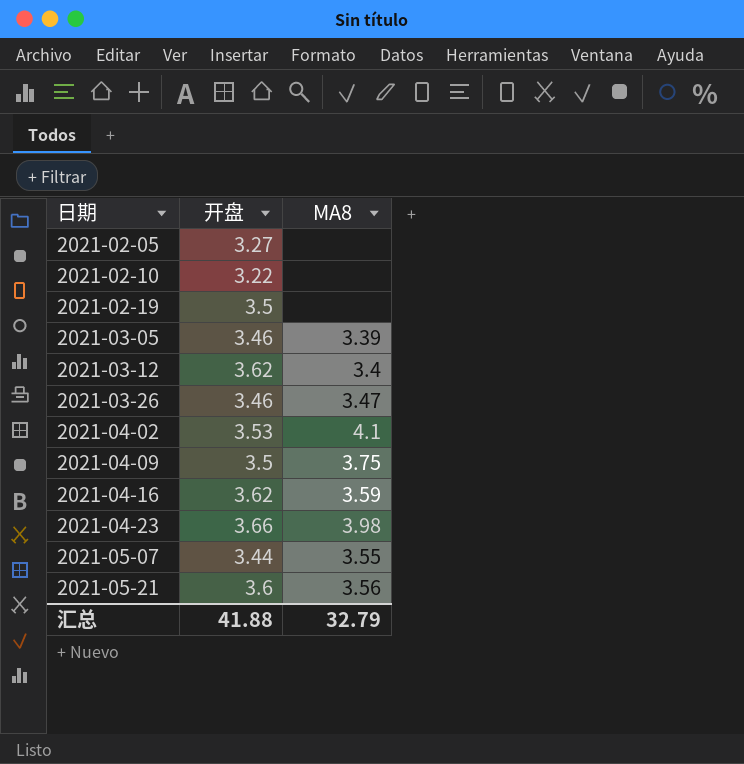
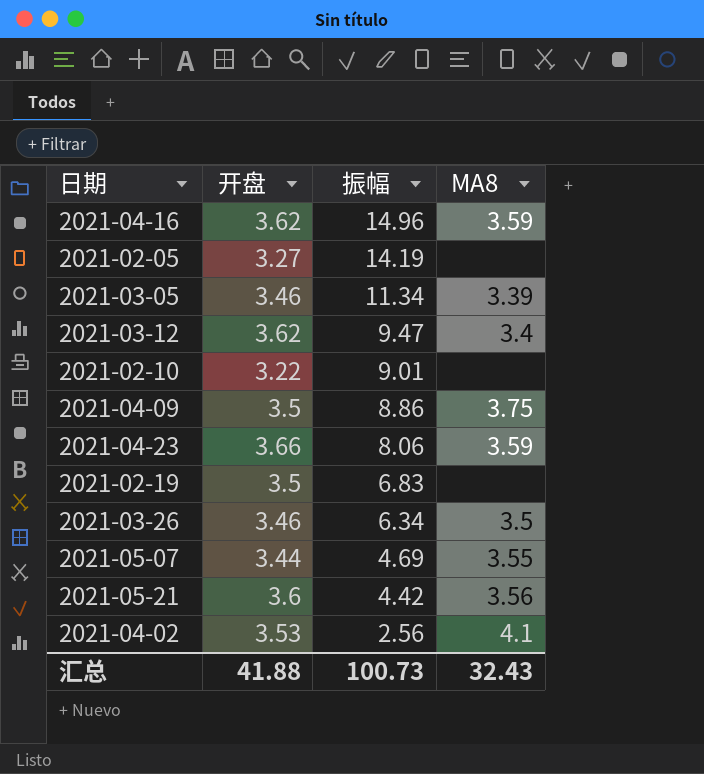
row order: 日期 ascending -> 振幅 descending
column 振幅 | position: none -> 3
2021-04-23 | MA8: 3.98 -> 3.59
2021-03-26 | MA8: 3.47 -> 3.5
汇总 | MA8: 32.79 -> 32.43

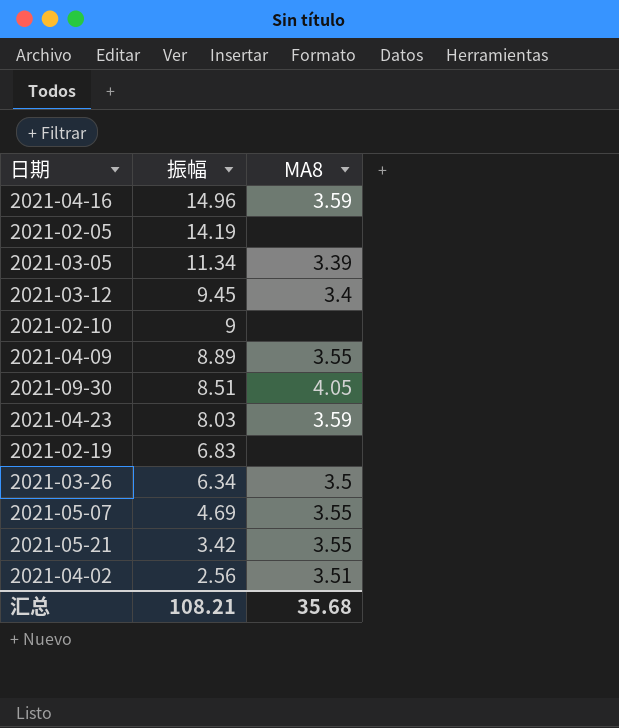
column 开盘 | position: 2 -> none
2021-03-12 | 振幅: 9.47 -> 9.45
2021-02-10 | 振幅: 9.01 -> 9
2021-04-09 | 振幅: 8.86 -> 8.89
2021-04-09 | MA8: 3.75 -> 3.55
row 2021-09-30: none -> 8.51 | 4.05
2021-04-23 | 振幅: 8.06 -> 8.03
2021-05-21 | 振幅: 4.42 -> 3.42
2021-05-21 | MA8: 3.56 -> 3.55
2021-04-02 | MA8: 4.1 -> 3.51
汇总 | 振幅: 100.73 -> 108.21
汇总 | MA8: 32.43 -> 35.68

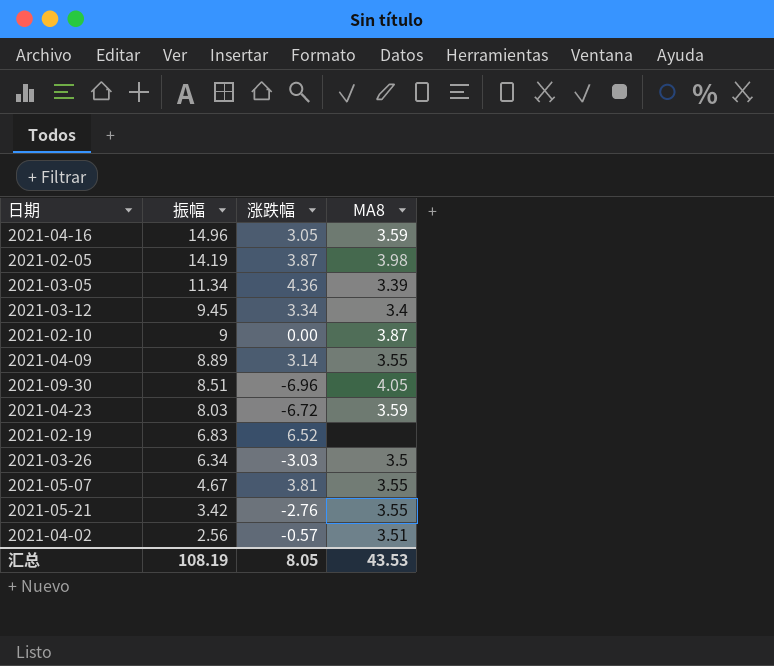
column 涨跌幅 | position: none -> 3
2021-02-05 | MA8: none -> 3.98
2021-02-10 | MA8: none -> 3.87
2021-05-07 | 振幅: 4.69 -> 4.67
汇总 | 振幅: 108.21 -> 108.19
汇总 | MA8: 35.68 -> 43.53

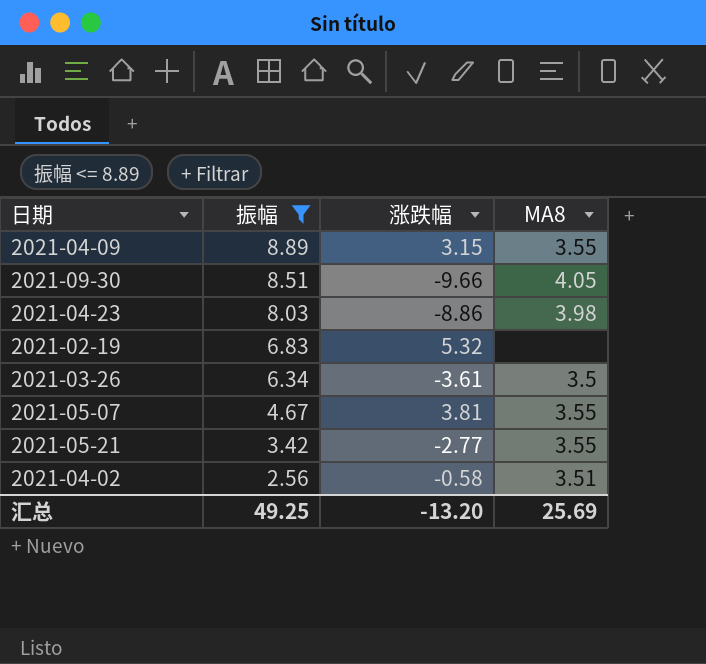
filter: none -> 振幅 <= 8.89
2021-04-09 | 涨跌幅: 3.14 -> 3.15
2021-09-30 | 涨跌幅: -6.96 -> -9.66
2021-04-23 | 涨跌幅: -6.72 -> -8.86
2021-04-23 | MA8: 3.59 -> 3.98
2021-02-19 | 涨跌幅: 6.52 -> 5.32
2021-03-26 | 涨跌幅: -3.03 -> -3.61
2021-05-21 | 涨跌幅: -2.76 -> -2.77
2021-04-02 | 涨跌幅: -0.57 -> -0.58
汇总 | 振幅: 108.19 -> 49.25
汇总 | 涨跌幅: 8.05 -> -13.20
汇总 | MA8: 43.53 -> 25.69

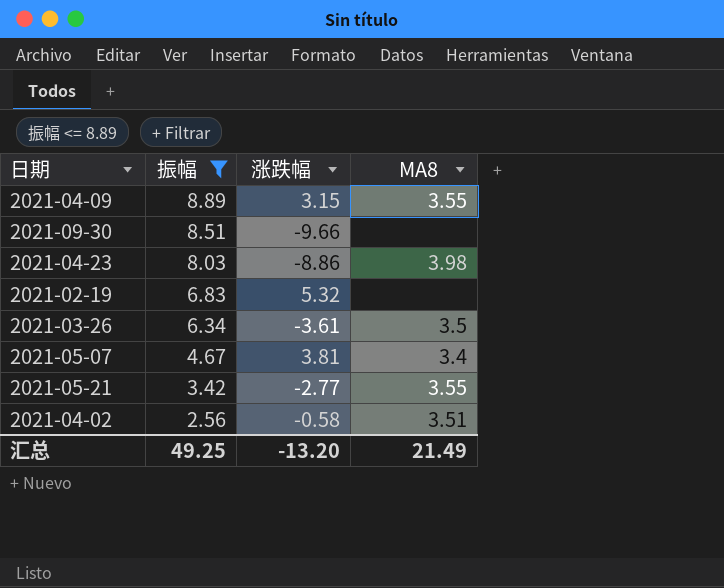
2021-09-30 | MA8: 4.05 -> none
2021-05-07 | MA8: 3.55 -> 3.4
汇总 | MA8: 25.69 -> 21.49

